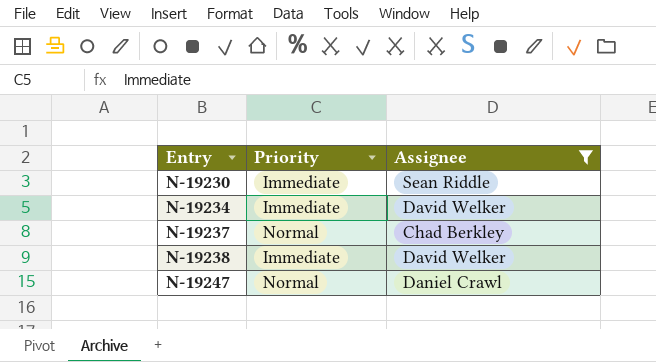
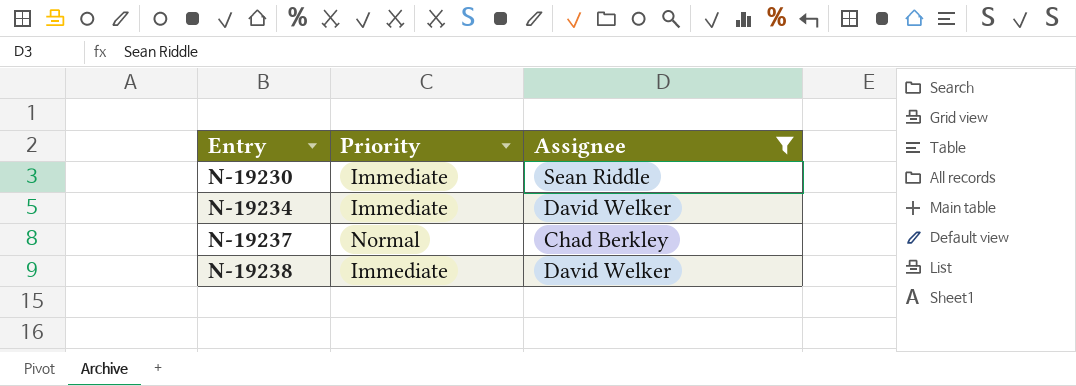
row N-19247: Normal | Daniel Crawl -> none

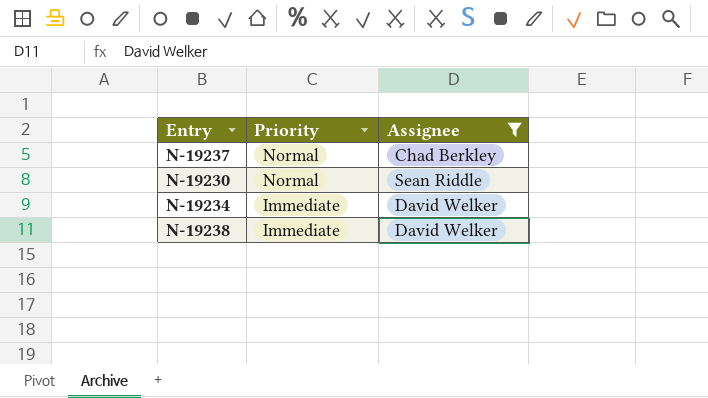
row order: Entry ascending -> Priority descending
N-19230 | Priority: Immediate -> Normal

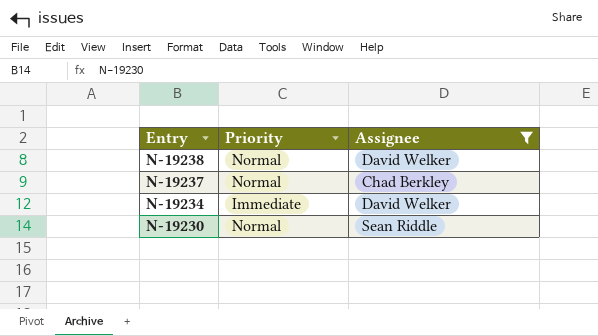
row order: Priority descending -> Entry descending
N-19238 | Priority: Immediate -> Normal

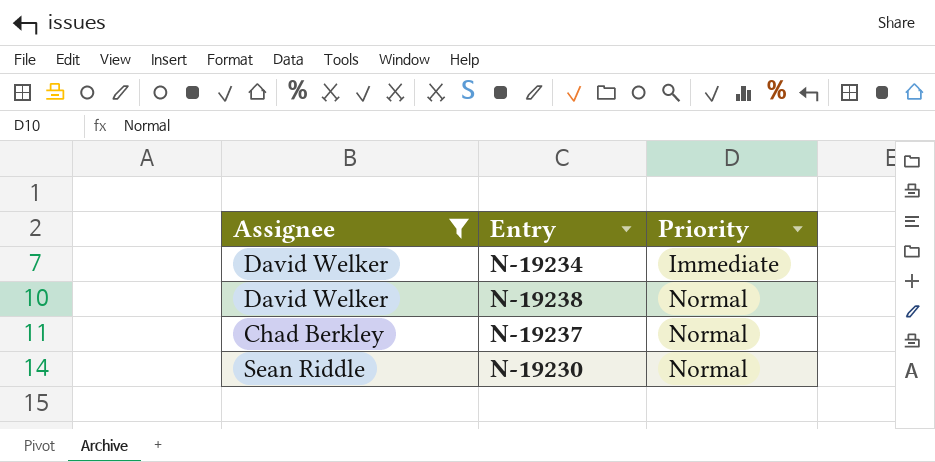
row order: Entry descending -> Priority ascending
column Assignee | position: 3 -> 1

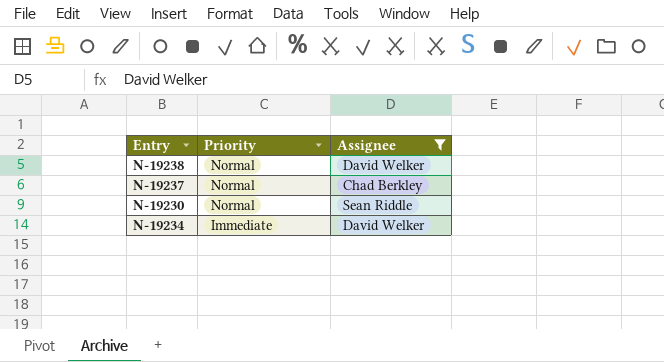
row order: Priority ascending -> Priority descending
column Assignee | position: 1 -> 3

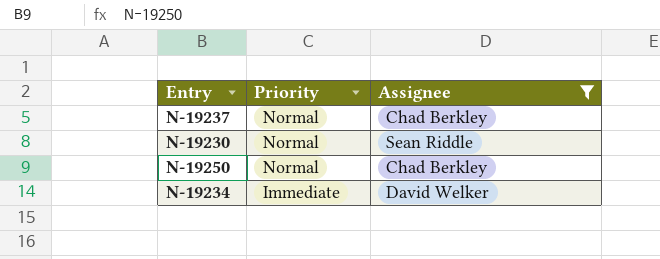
row N-19238: Normal | David Welker -> none
row N-19250: none -> Normal | Chad Berkley

